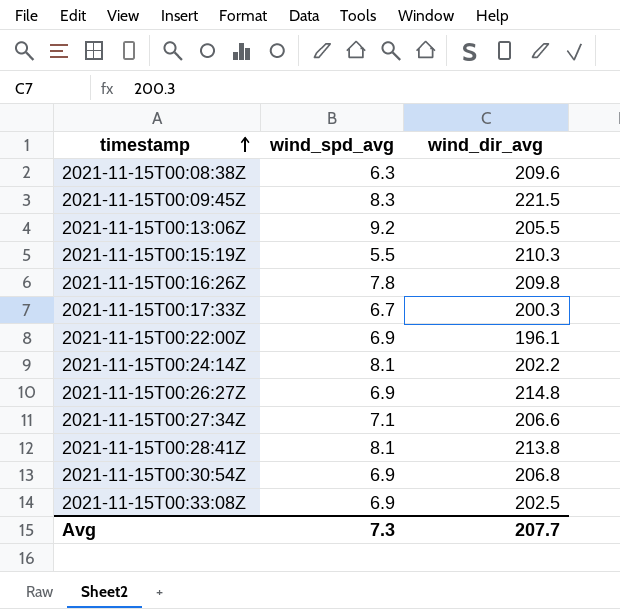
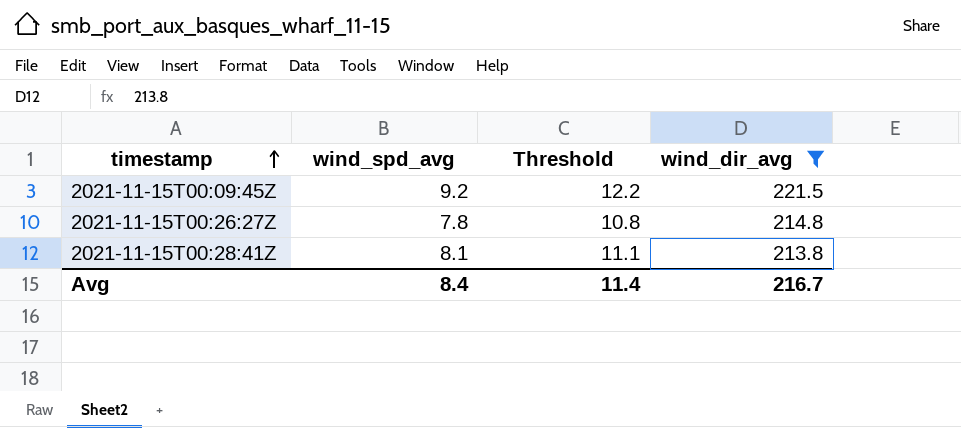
filter: none -> wind_dir_avg >= 213.8
column Threshold | formula: none -> [wind_spd_avg] + 3
2021-11-15T00:09:45Z | wind_spd_avg: 8.3 -> 9.2
2021-11-15T00:26:27Z | wind_spd_avg: 6.9 -> 7.8
Avg | wind_spd_avg: 7.3 -> 8.4
Avg | wind_dir_avg: 207.7 -> 216.7

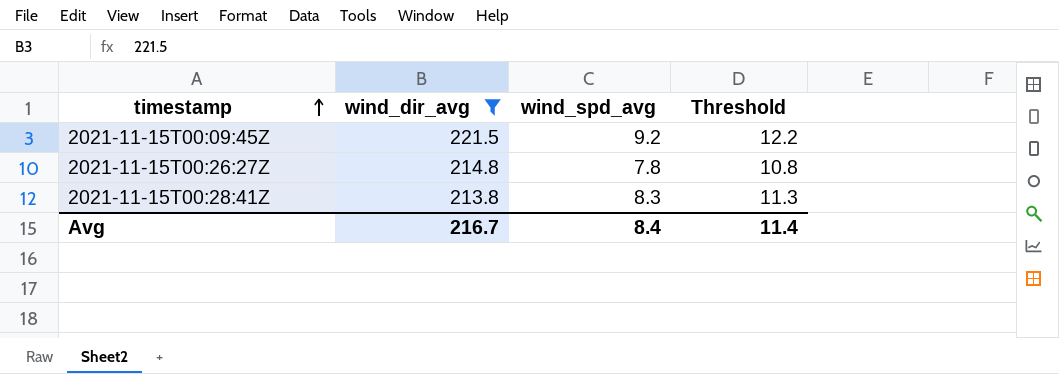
column wind_dir_avg | position: 4 -> 2
2021-11-15T00:28:41Z | wind_spd_avg: 8.1 -> 8.3
2021-11-15T00:28:41Z | Threshold: 11.1 -> 11.3

